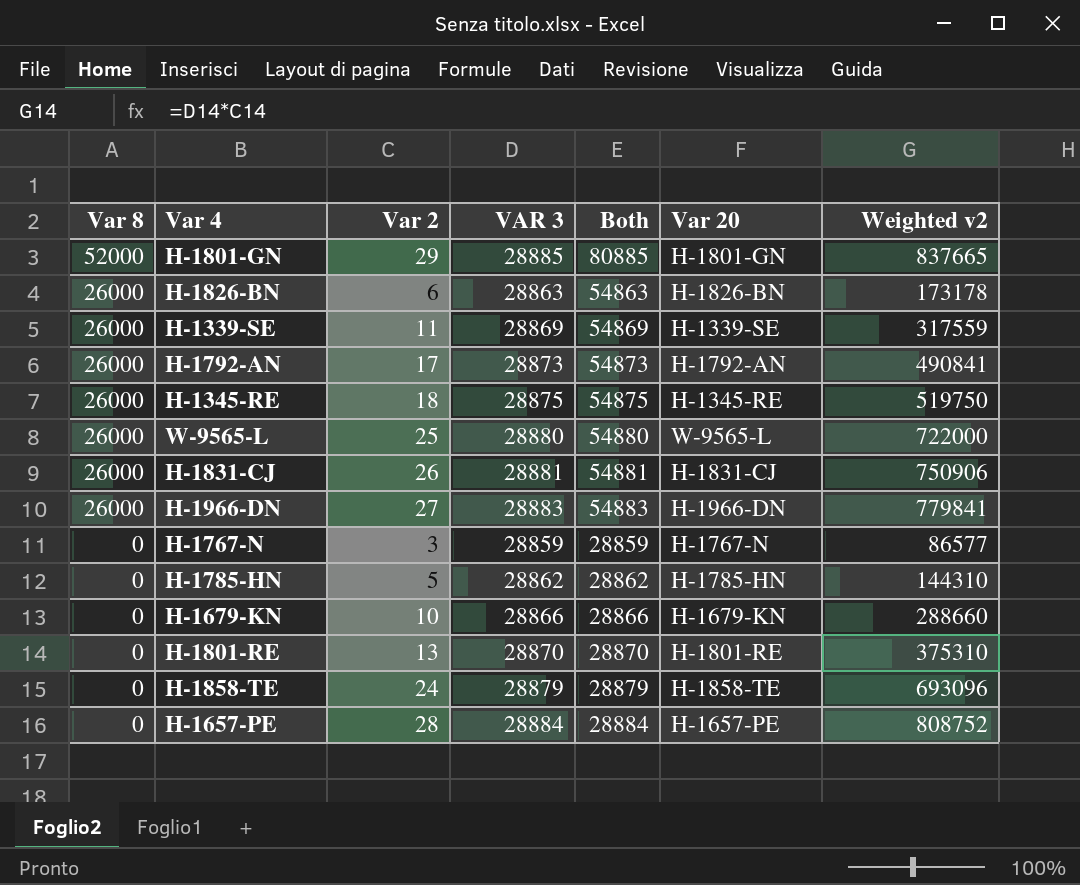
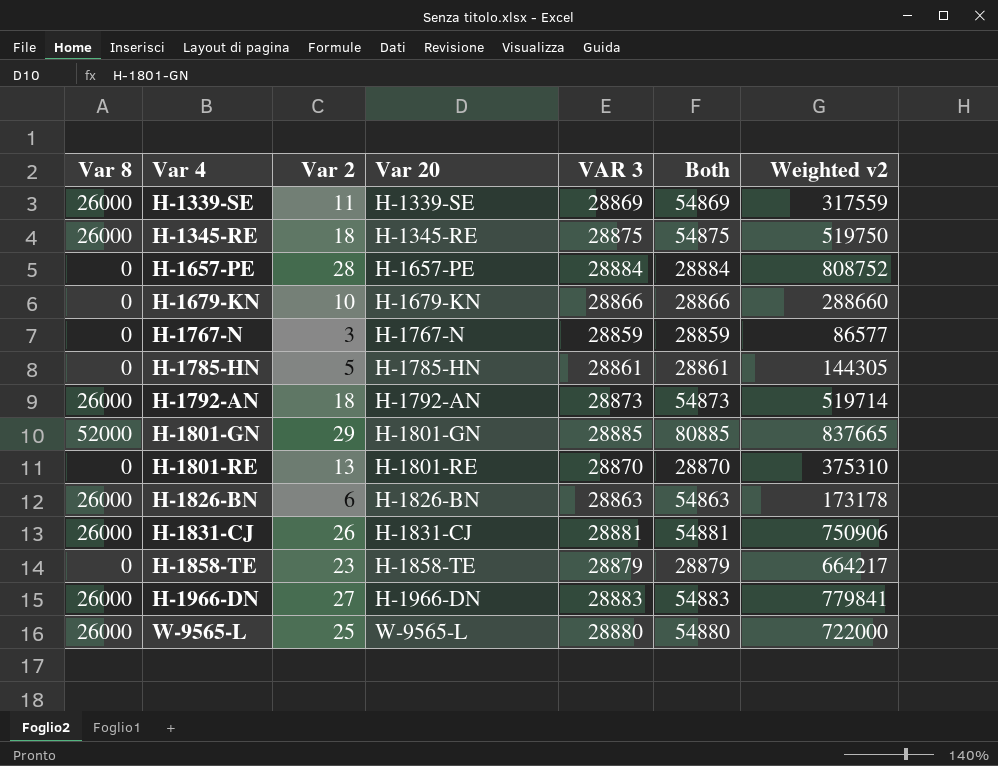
row order: Var 8 descending -> Var 4 ascending
column Var 20 | position: 6 -> 4
H-1785-HN | VAR 3: 28862 -> 28861
H-1785-HN | Both: 28862 -> 28861
H-1785-HN | Weighted v2: 144310 -> 144305
H-1792-AN | Var 2: 17 -> 18
H-1792-AN | Weighted v2: 490841 -> 519714
H-1858-TE | Var 2: 24 -> 23
H-1858-TE | Weighted v2: 693096 -> 664217

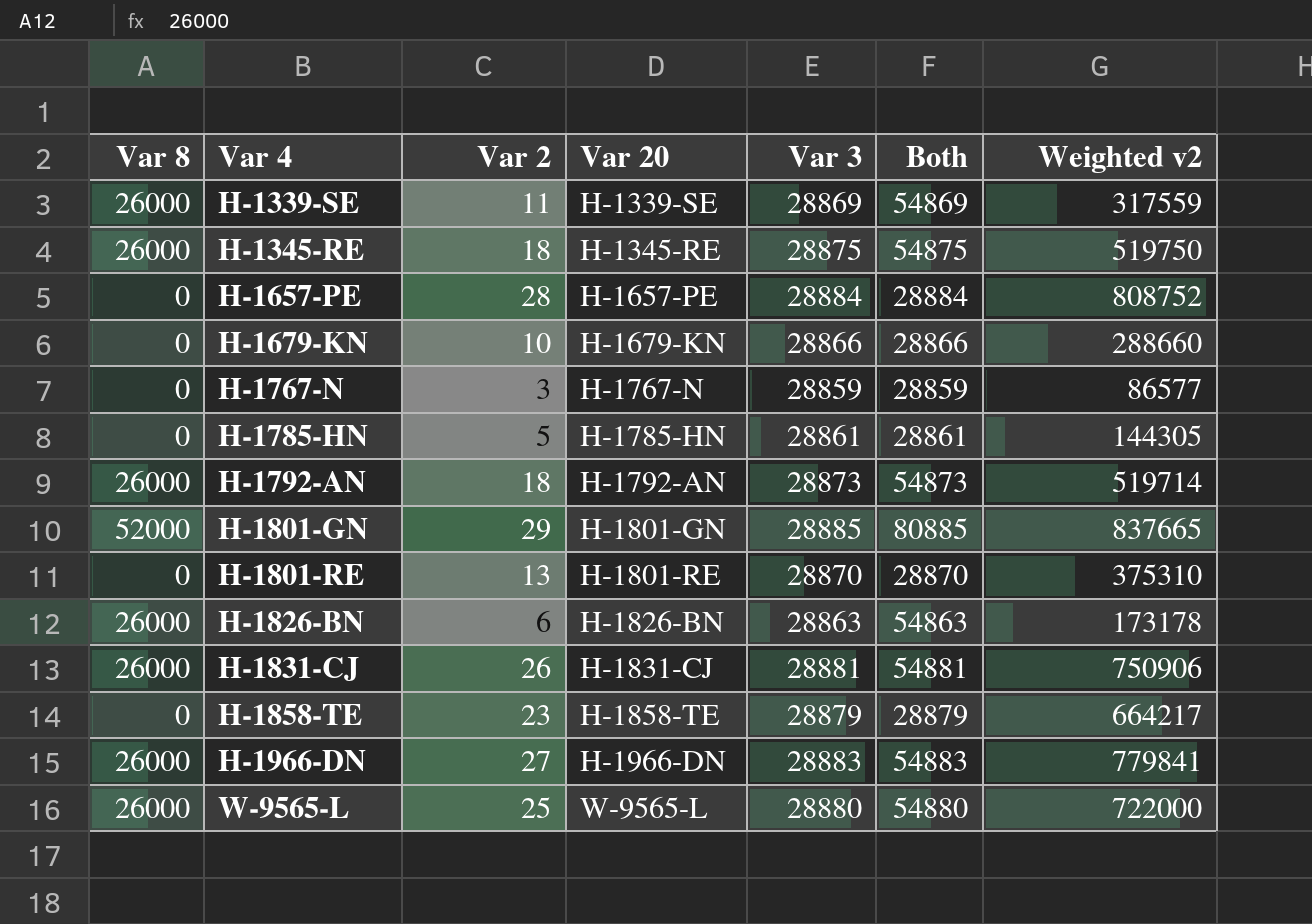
column name: VAR 3 -> Var 3

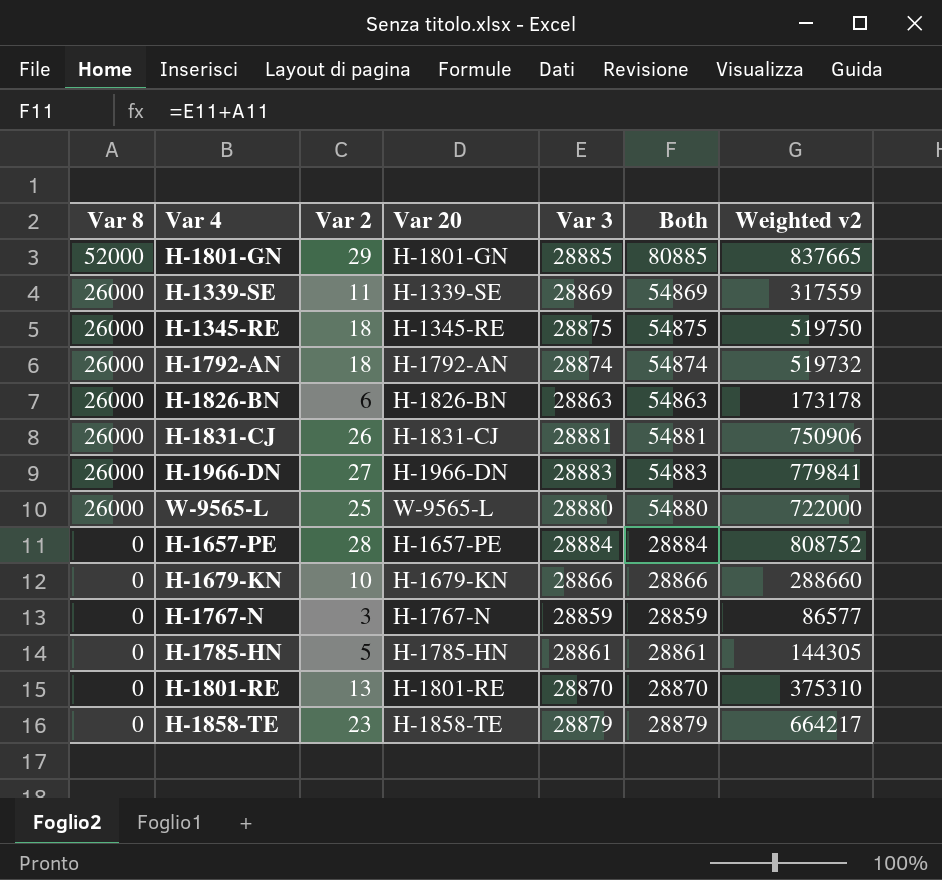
row order: Var 4 ascending -> Var 8 descending
H-1792-AN | Var 3: 28873 -> 28874
H-1792-AN | Both: 54873 -> 54874
H-1792-AN | Weighted v2: 519714 -> 519732

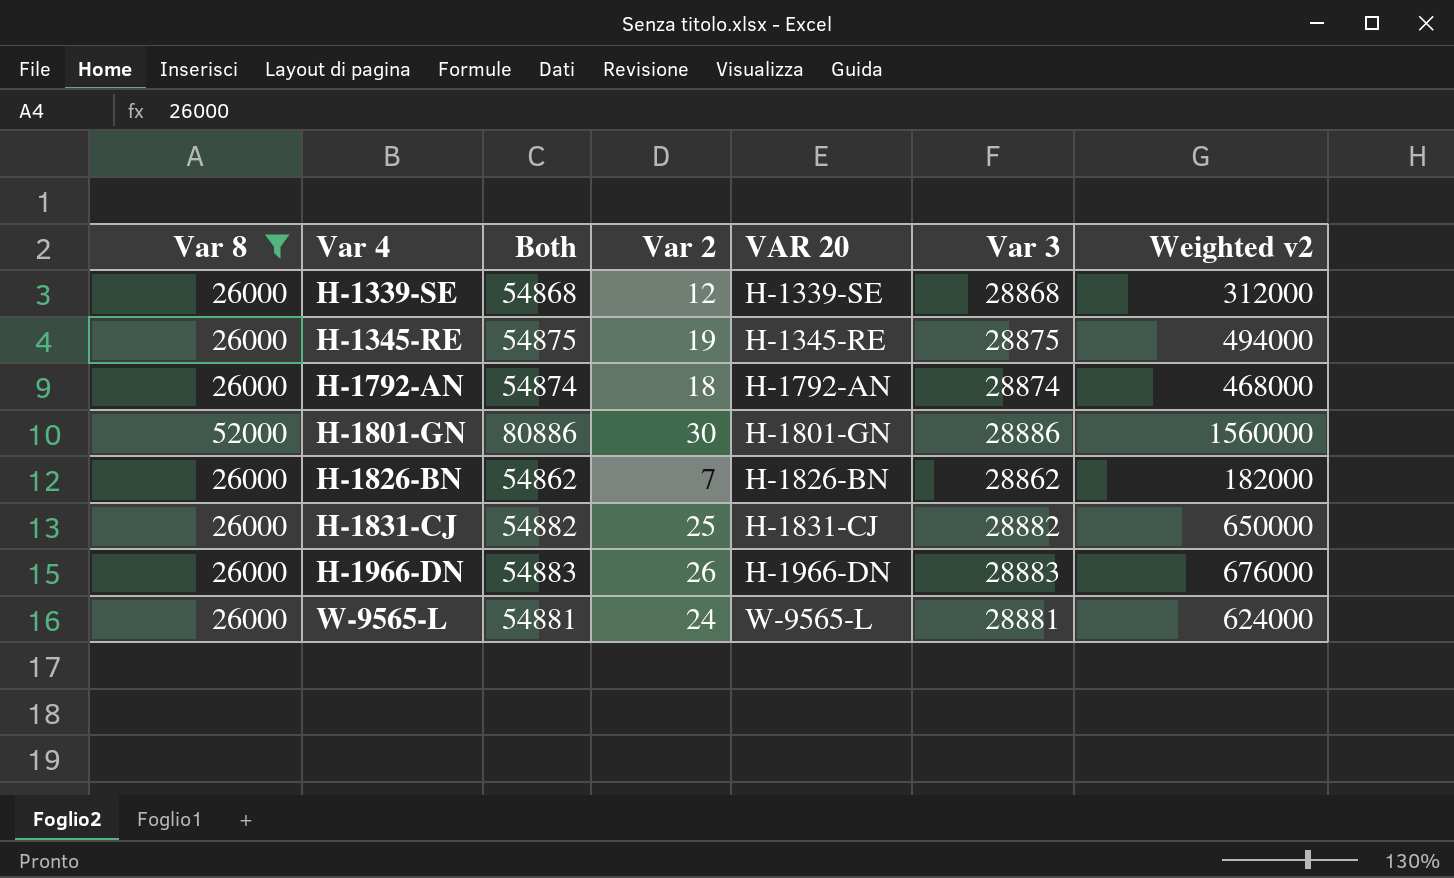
filter: none -> Var 8 != 0
row order: Var 8 descending -> Var 4 ascending
column Both | position: 6 -> 3
column name: Var 20 -> VAR 20
column Weighted v2 | formula: [Var 2] * [Var 3] -> [Var 8] * [Var 2]
H-1339-SE | Both: 54869 -> 54868
H-1339-SE | Var 2: 11 -> 12
H-1339-SE | Var 3: 28869 -> 28868
H-1345-RE | Var 2: 18 -> 19
H-1801-GN | Both: 80885 -> 80886
H-1801-GN | Var 2: 29 -> 30
H-1801-GN | Var 3: 28885 -> 28886
H-1826-BN | Both: 54863 -> 54862
H-1826-BN | Var 2: 6 -> 7
H-1826-BN | Var 3: 28863 -> 28862
H-1831-CJ | Both: 54881 -> 54882
H-1831-CJ | Var 2: 26 -> 25
H-1831-CJ | Var 3: 28881 -> 28882
H-1966-DN | Var 2: 27 -> 26
W-9565-L | Both: 54880 -> 54881
W-9565-L | Var 2: 25 -> 24
W-9565-L | Var 3: 28880 -> 28881

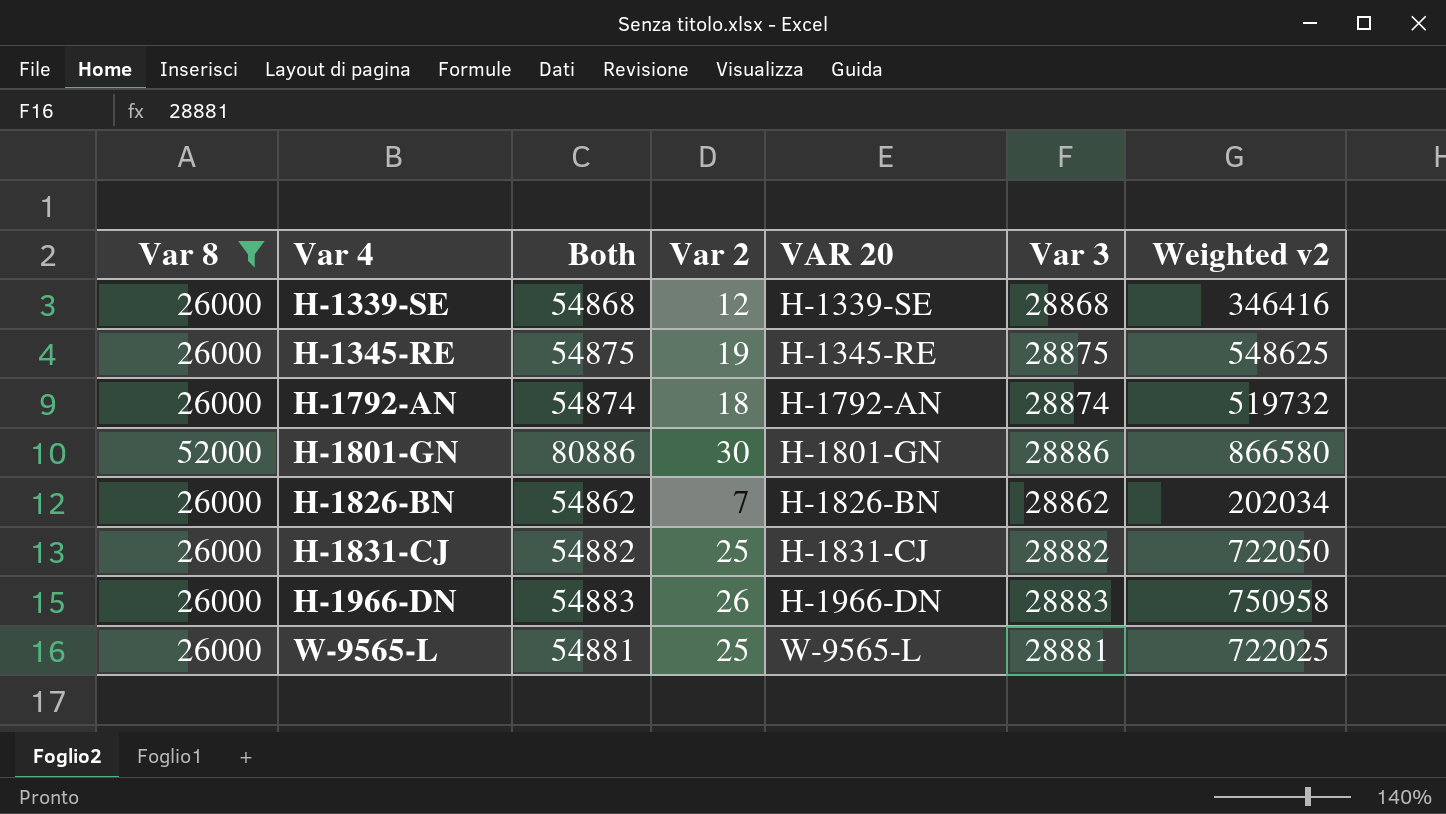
column Weighted v2 | formula: [Var 8] * [Var 2] -> [Var 2] * [Var 3]
W-9565-L | Var 2: 24 -> 25

